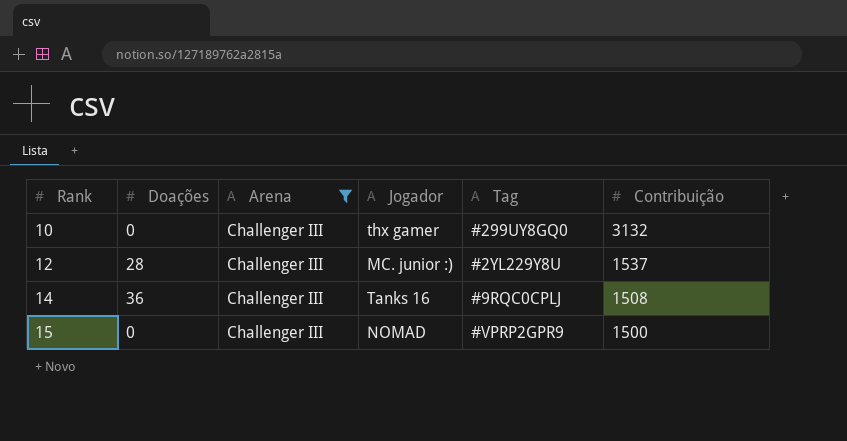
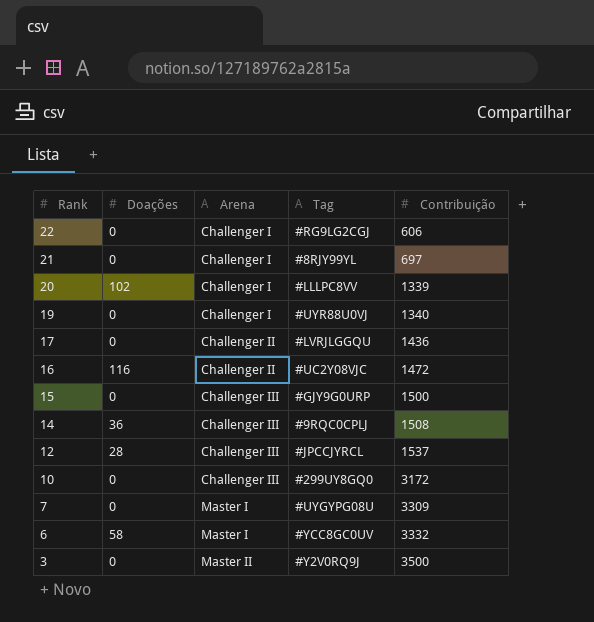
filter: Arena = Challenger III -> none
row order: Rank ascending -> Rank descending
column Jogador | position: 4 -> none
15 | Tag: #VPRP2GPR9 -> #GJY9G0URP
12 | Tag: #2YL229Y8U -> #JPCCJYRCL
10 | Contribuição: 3132 -> 3172

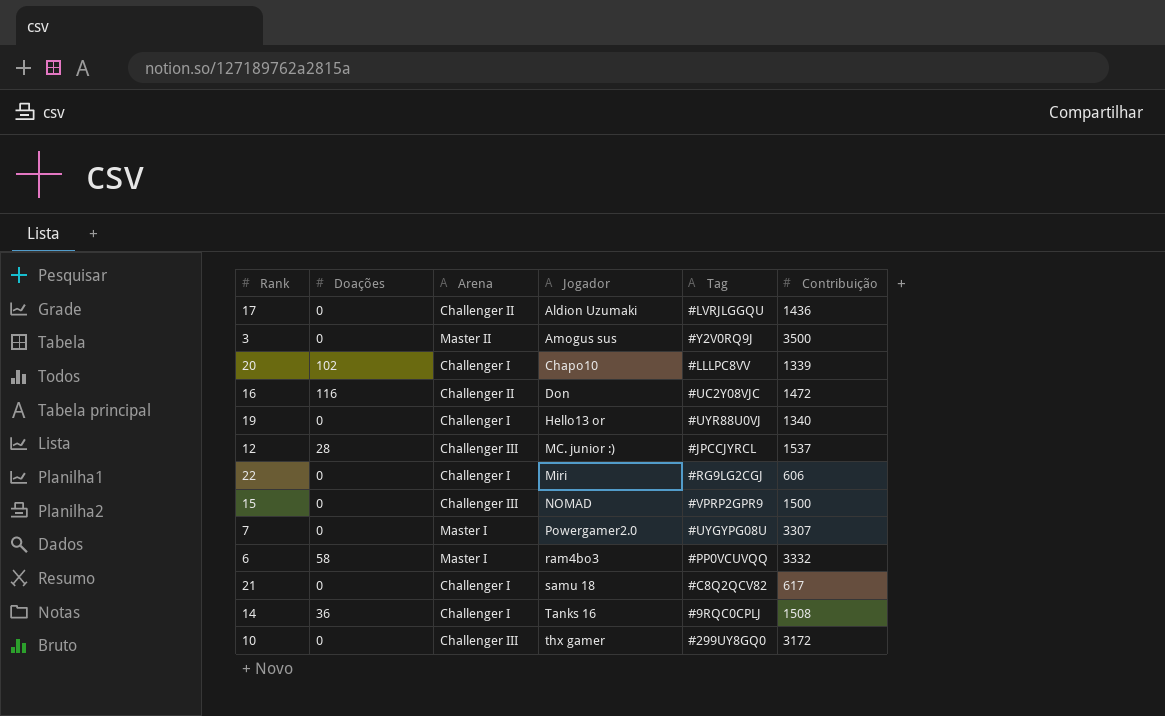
row order: Rank descending -> Jogador ascending
column Jogador | position: none -> 4
15 | Tag: #GJY9G0URP -> #VPRP2GPR9
7 | Contribuição: 3309 -> 3307
6 | Tag: #YCC8GC0UV -> #PP0VCUVQQ
21 | Tag: #8RJY99YL -> #C8Q2QCV82
21 | Contribuição: 697 -> 617
14 | Arena: Challenger III -> Challenger I

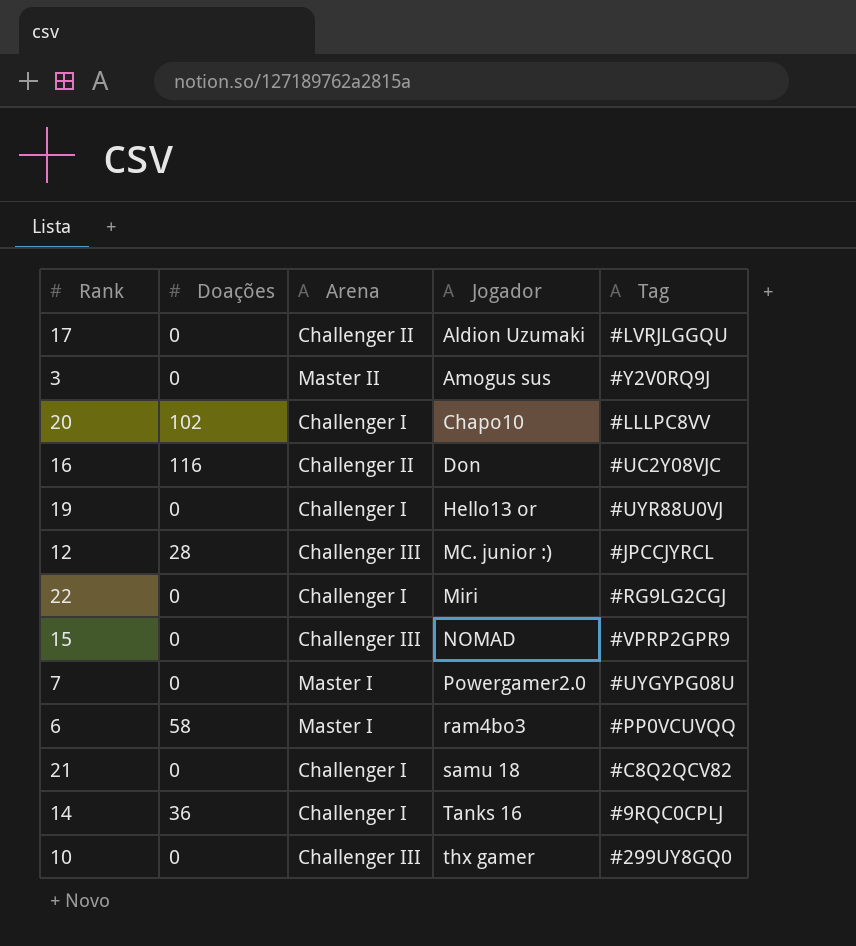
column Contribuição | position: 6 -> none

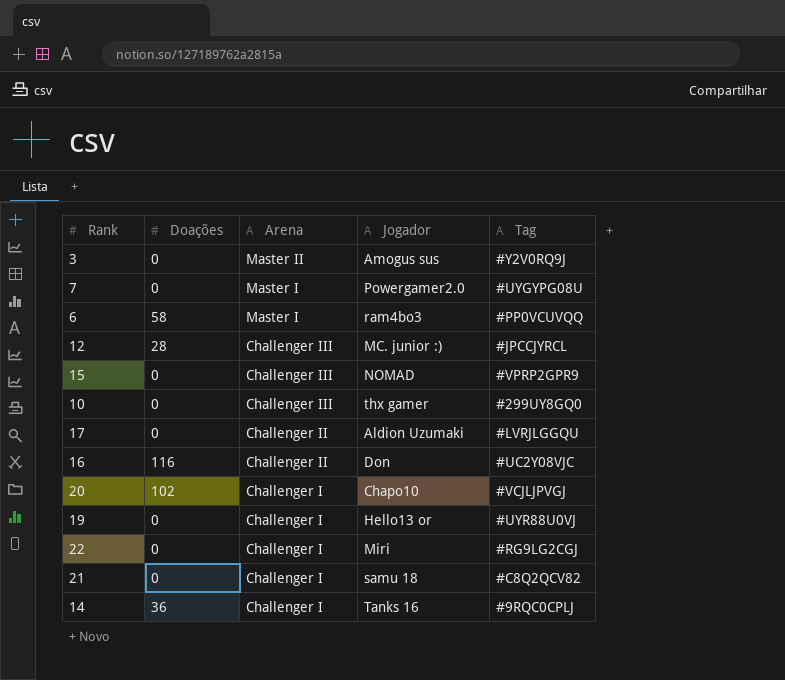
row order: Jogador ascending -> Arena descending
20 | Tag: #LLLPC8VV -> #VCJLJPVGJ

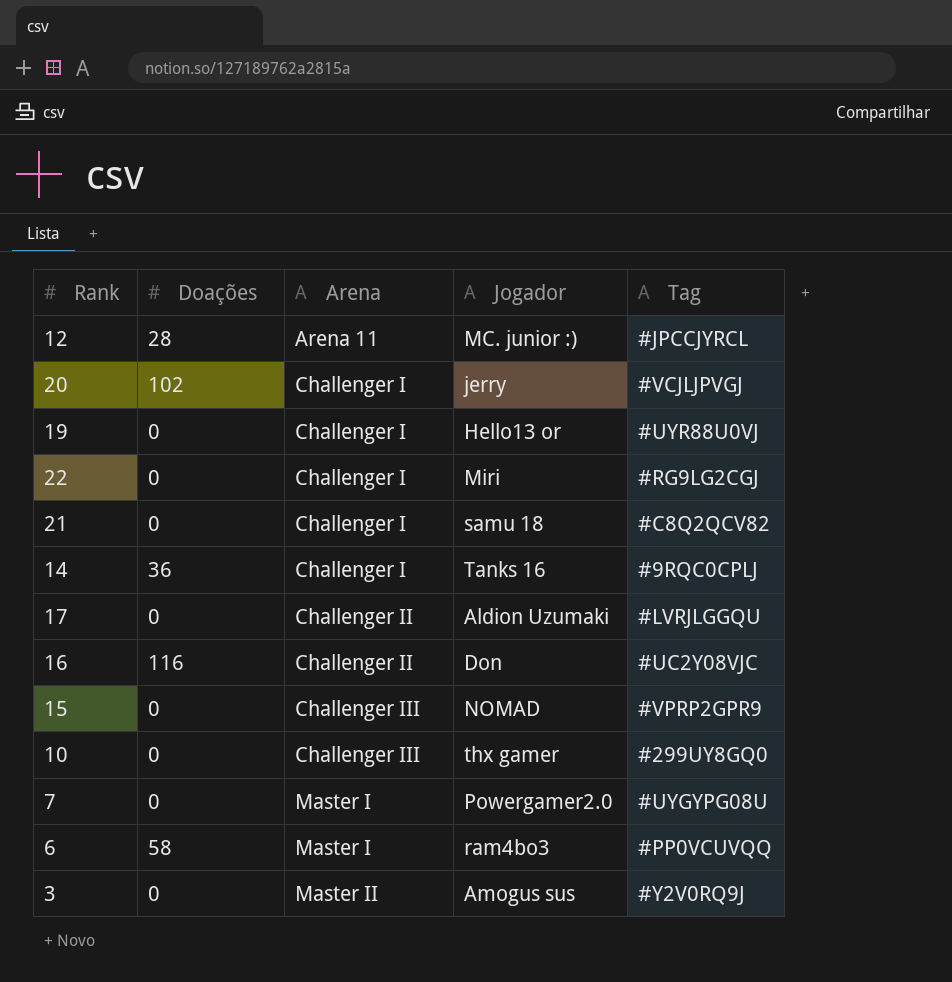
row order: Arena descending -> Arena ascending
12 | Arena: Challenger III -> Arena 11
20 | Jogador: Chapo10 -> jerry

